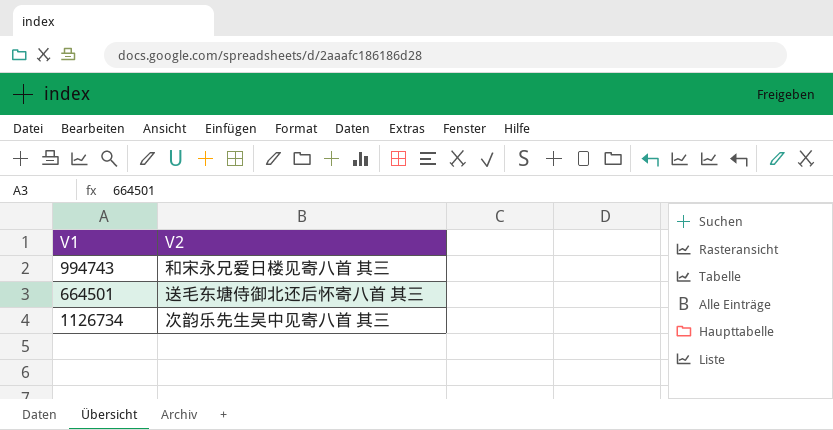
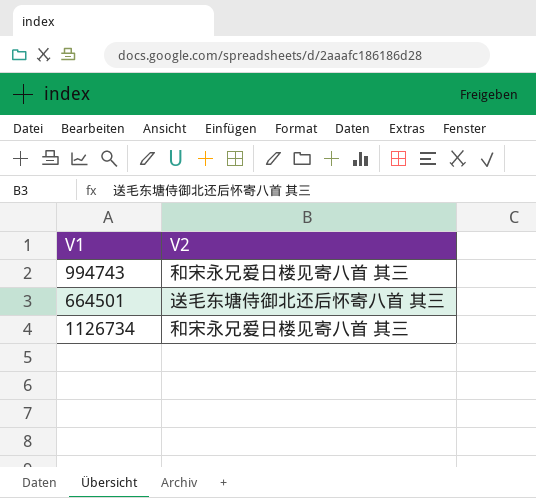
1126734 | V2: 次韵乐先生吴中见寄八首 其三 -> 和宋永兄爱日楼见寄八首 其三

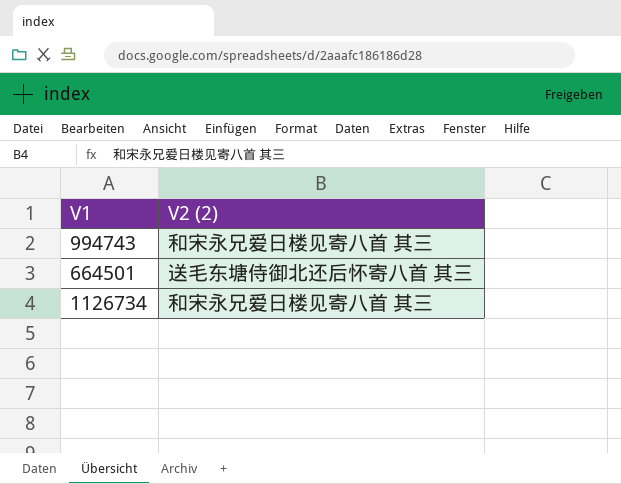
column name: V2 -> V2 (2)

